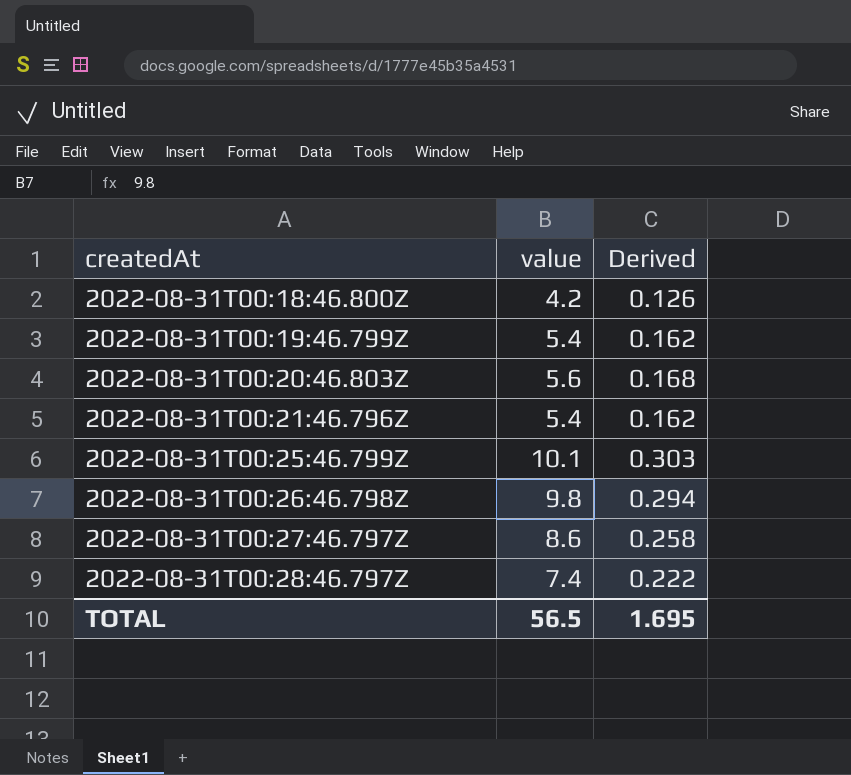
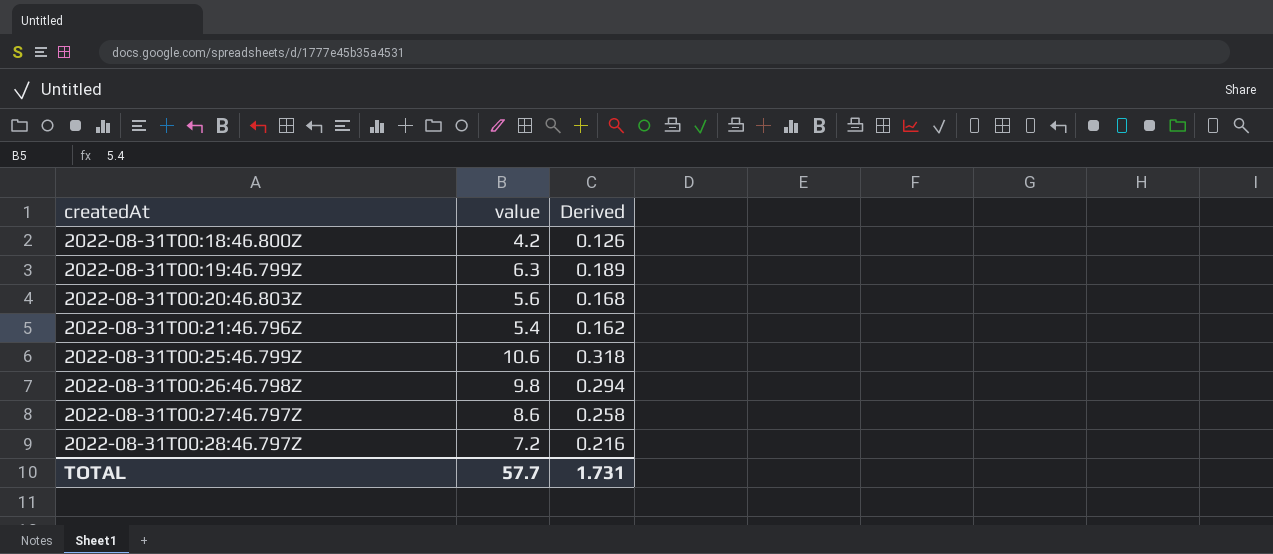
2022-08-31T00:19:46.799Z | value: 5.4 -> 6.3
2022-08-31T00:19:46.799Z | Derived: 0.162 -> 0.189
2022-08-31T00:25:46.799Z | value: 10.1 -> 10.6
2022-08-31T00:25:46.799Z | Derived: 0.303 -> 0.318
2022-08-31T00:28:46.797Z | value: 7.4 -> 7.2
2022-08-31T00:28:46.797Z | Derived: 0.222 -> 0.216
TOTAL | value: 56.5 -> 57.7
TOTAL | Derived: 1.695 -> 1.731

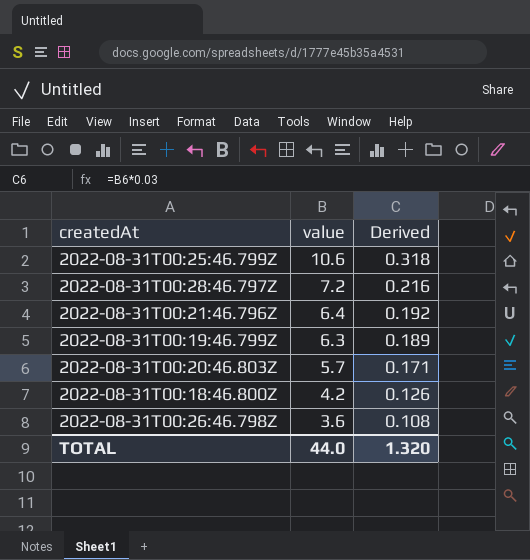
row order: createdAt ascending -> value descending
row 2022-08-31T00:27:46.797Z: 8.6 | 0.258 -> none
2022-08-31T00:21:46.796Z | value: 5.4 -> 6.4
2022-08-31T00:21:46.796Z | Derived: 0.162 -> 0.192
2022-08-31T00:20:46.803Z | value: 5.6 -> 5.7
2022-08-31T00:20:46.803Z | Derived: 0.168 -> 0.171
2022-08-31T00:26:46.798Z | value: 9.8 -> 3.6
2022-08-31T00:26:46.798Z | Derived: 0.294 -> 0.108
TOTAL | value: 57.7 -> 44.0
TOTAL | Derived: 1.731 -> 1.320

